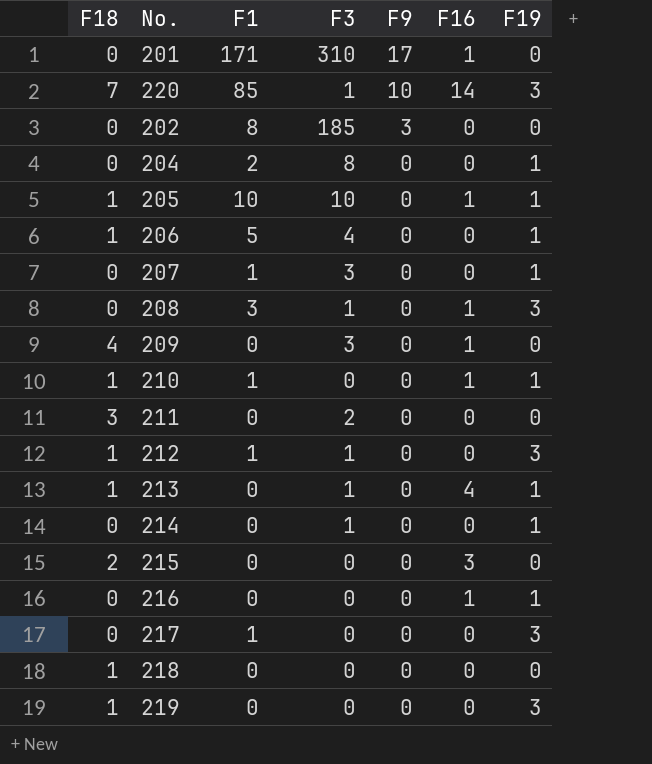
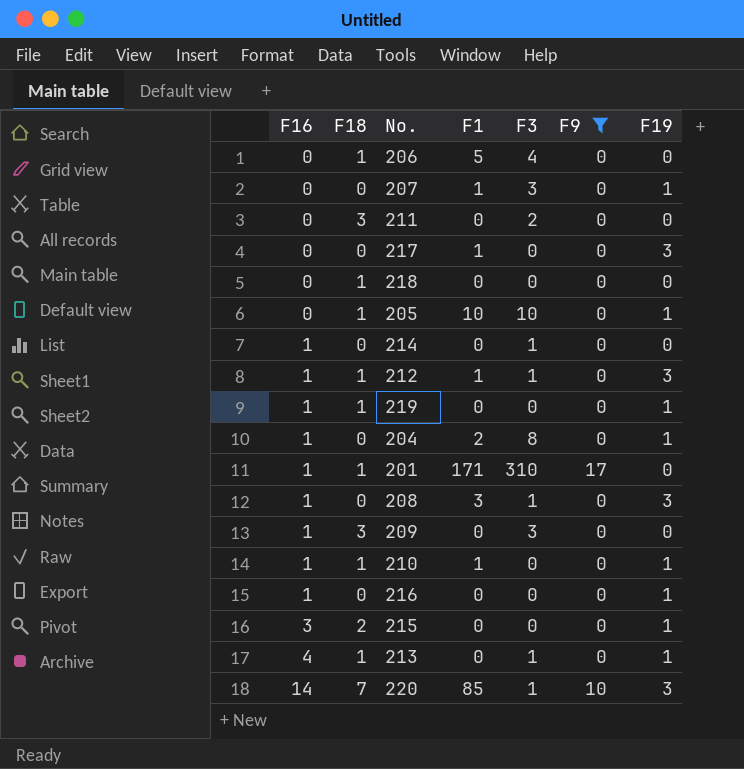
filter: none -> F9 != 3
row order: F9 descending -> F16 ascending
column F16 | position: 6 -> 1
206 | F19: 1 -> 0
205 | F16: 1 -> 0
214 | F16: 0 -> 1
214 | F19: 1 -> 0
212 | F16: 0 -> 1
219 | F16: 0 -> 1
219 | F19: 3 -> 1
204 | F16: 0 -> 1
201 | F18: 0 -> 1
209 | F18: 4 -> 3
215 | F19: 0 -> 1

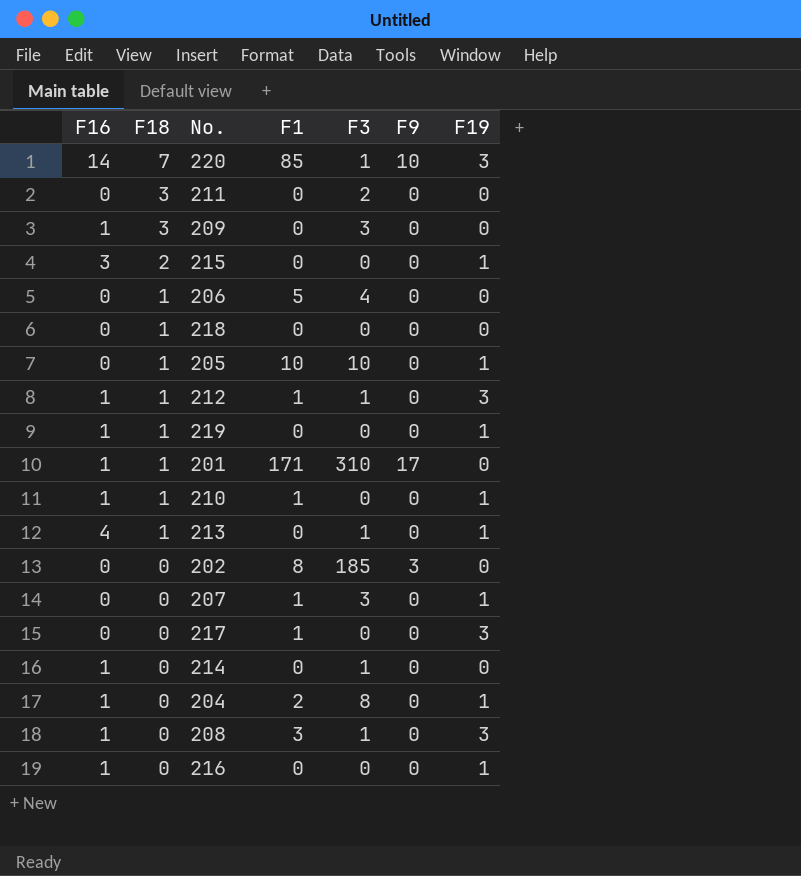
filter: F9 != 3 -> none
row order: F16 ascending -> F18 descending

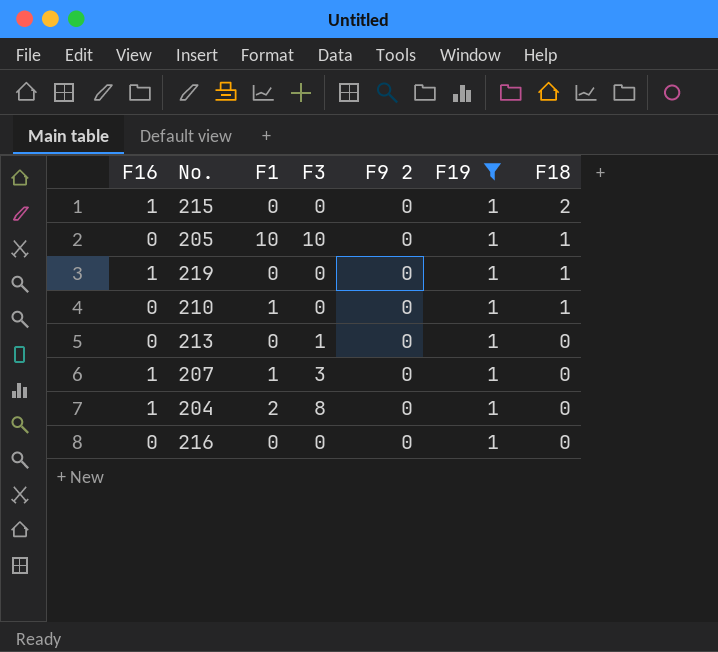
filter: none -> F19 = 1
column name: F9 -> F9 2
column F18 | position: 2 -> 7
215 | F16: 3 -> 1
210 | F16: 1 -> 0
213 | F16: 4 -> 0
213 | F18: 1 -> 0
207 | F16: 0 -> 1
216 | F16: 1 -> 0

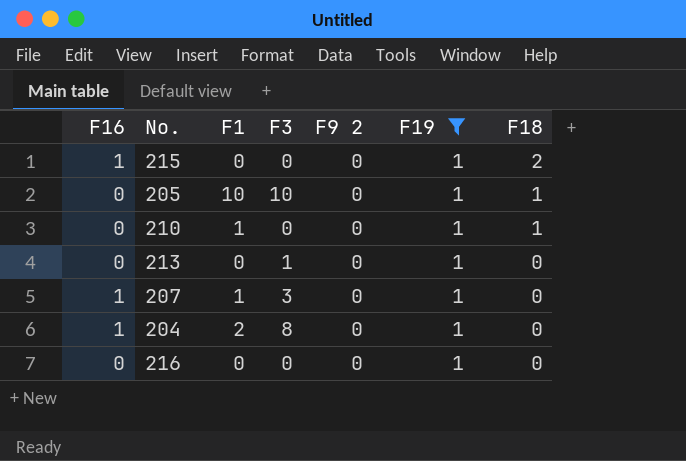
row 219: 1 | 0 | 0 | 0 | 1 | 1 -> none

